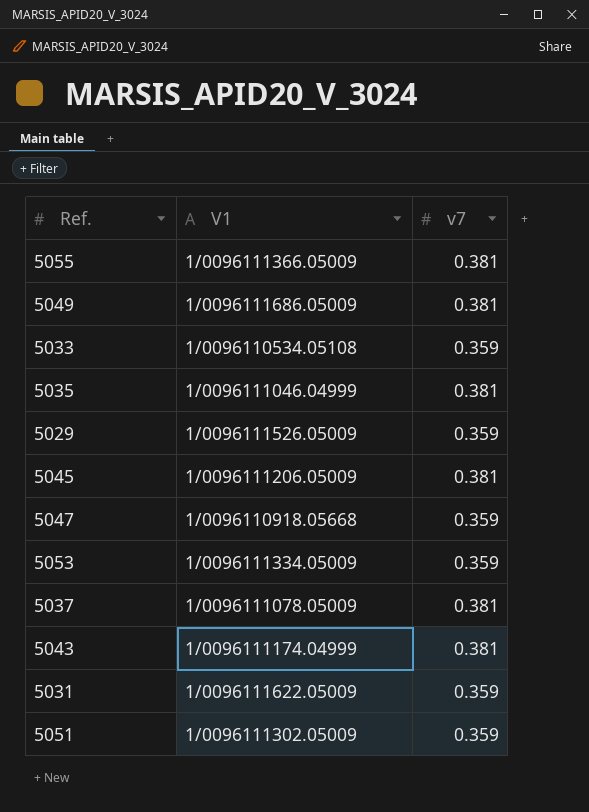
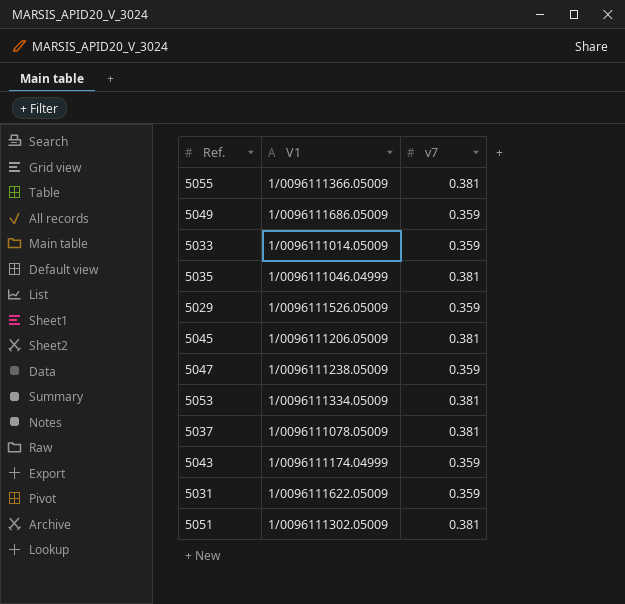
5049 | v7: 0.381 -> 0.359
5033 | V1: 1/0096110534.05108 -> 1/0096111014.05009
5047 | V1: 1/0096110918.05668 -> 1/0096111238.05009
5053 | v7: 0.359 -> 0.381
5043 | v7: 0.381 -> 0.359
5051 | v7: 0.359 -> 0.381

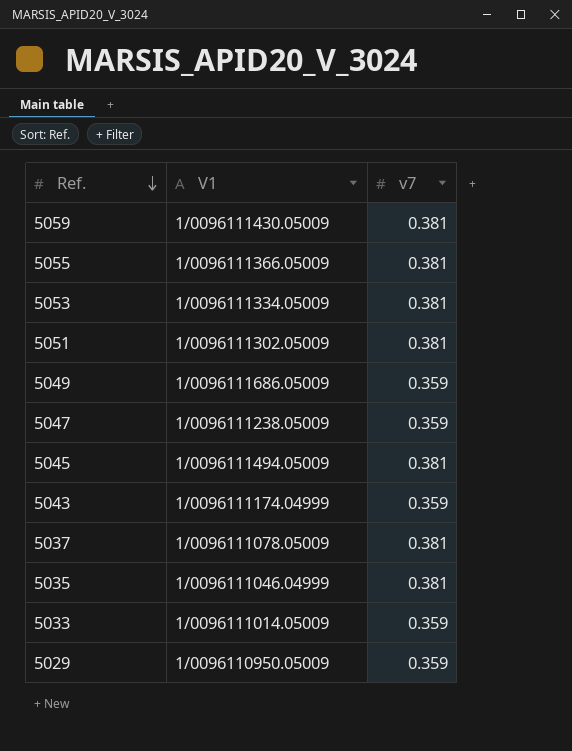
row order: none -> Ref. descending
row 5031: 1/0096111622.05009 | 0.359 -> none
row 5059: none -> 1/0096111430.05009 | 0.381
5045 | V1: 1/0096111206.05009 -> 1/0096111494.05009
5029 | V1: 1/0096111526.05009 -> 1/0096110950.05009

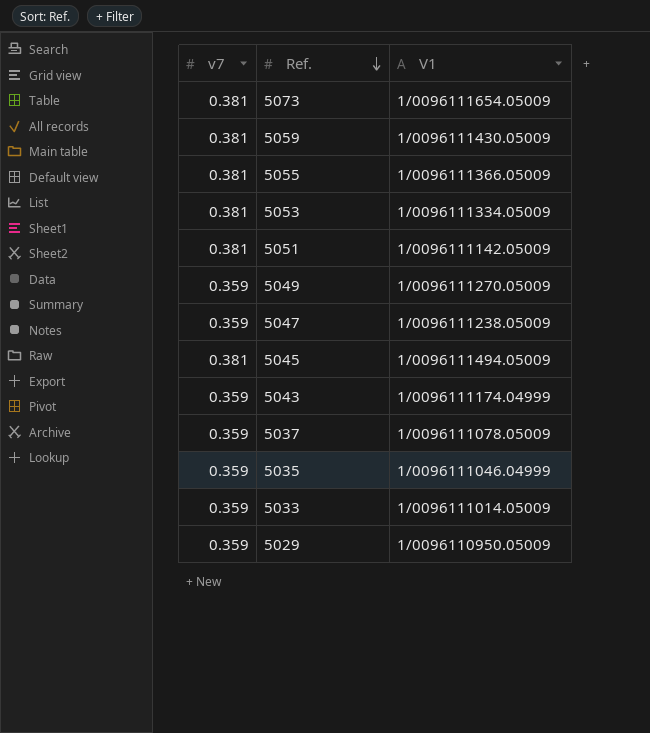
column v7 | position: 3 -> 1
row 5073: none -> 0.381 | 1/0096111654.05009
5051 | V1: 1/0096111302.05009 -> 1/0096111142.05009
5049 | V1: 1/0096111686.05009 -> 1/0096111270.05009
5037 | v7: 0.381 -> 0.359
5035 | v7: 0.381 -> 0.359

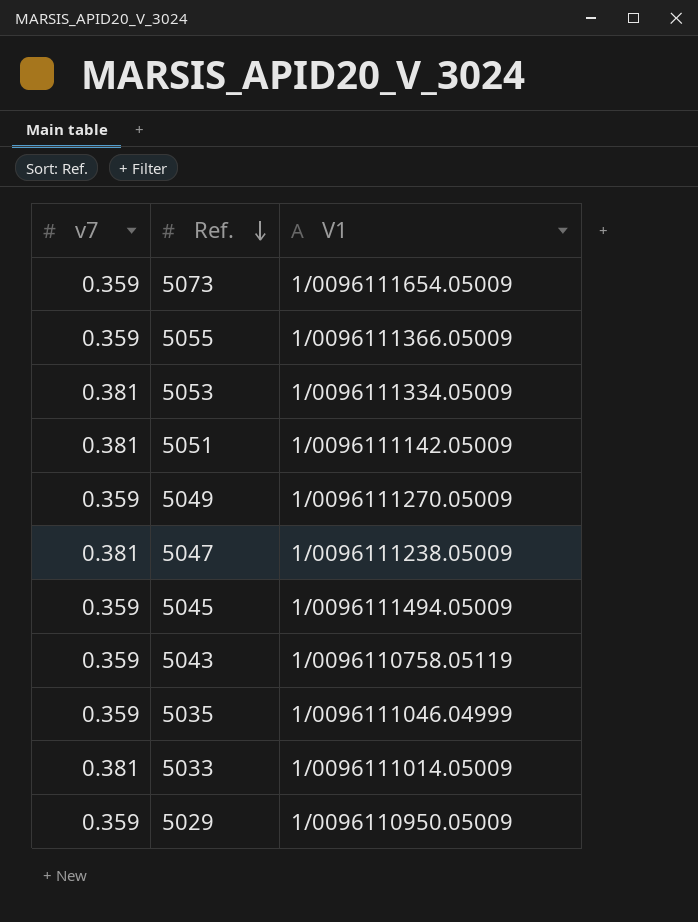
row 5059: 0.381 | 1/0096111430.05009 -> none
row 5037: 0.359 | 1/0096111078.05009 -> none
5073 | v7: 0.381 -> 0.359
5055 | v7: 0.381 -> 0.359
5047 | v7: 0.359 -> 0.381
5045 | v7: 0.381 -> 0.359
5043 | V1: 1/0096111174.04999 -> 1/0096110758.05119
5033 | v7: 0.359 -> 0.381

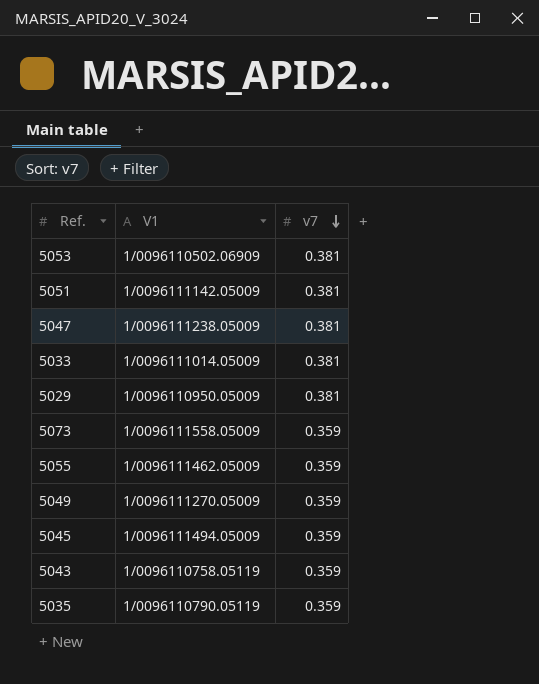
row order: Ref. descending -> v7 descending
column v7 | position: 1 -> 3
5053 | V1: 1/0096111334.05009 -> 1/0096110502.06909
5029 | v7: 0.359 -> 0.381
5073 | V1: 1/0096111654.05009 -> 1/0096111558.05009
5055 | V1: 1/0096111366.05009 -> 1/0096111462.05009
5035 | V1: 1/0096111046.04999 -> 1/0096110790.05119

